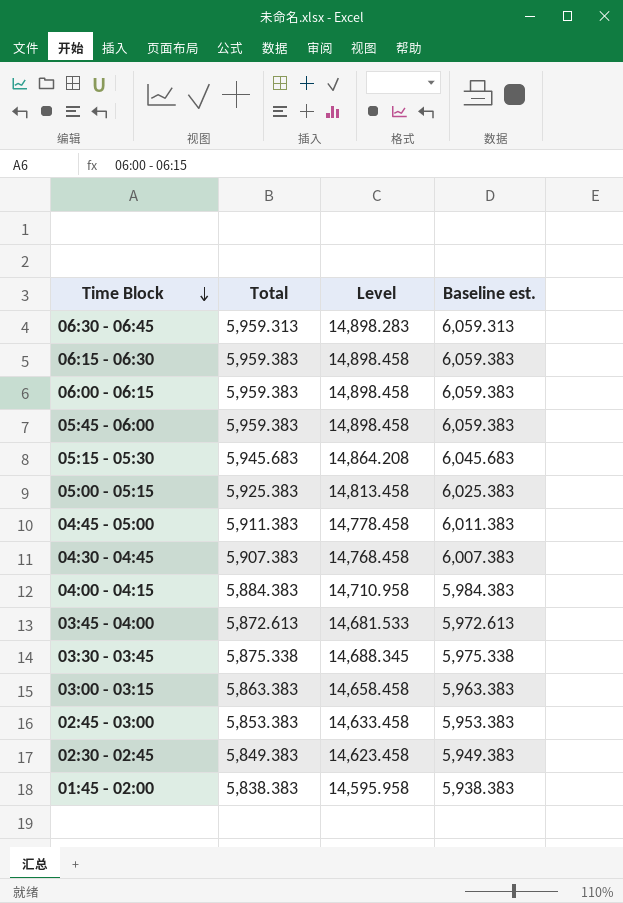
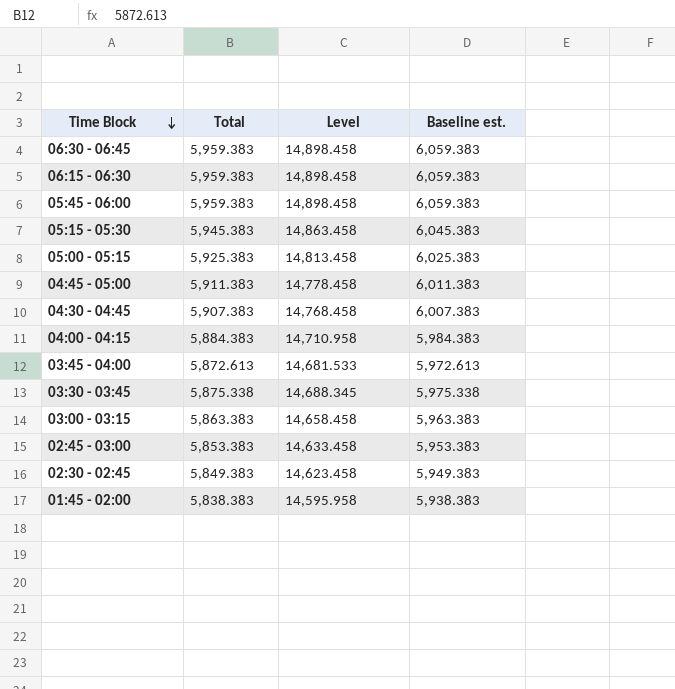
row 06:00 - 06:15: 5,959.383 | 14,898.458 | 6,059.383 -> none
06:30 - 06:45 | Total: 5,959.313 -> 5,959.383
06:30 - 06:45 | Level: 14,898.283 -> 14,898.458
06:30 - 06:45 | Baseline est.: 6,059.313 -> 6,059.383
05:15 - 05:30 | Total: 5,945.683 -> 5,945.383
05:15 - 05:30 | Level: 14,864.208 -> 14,863.458
05:15 - 05:30 | Baseline est.: 6,045.683 -> 6,045.383

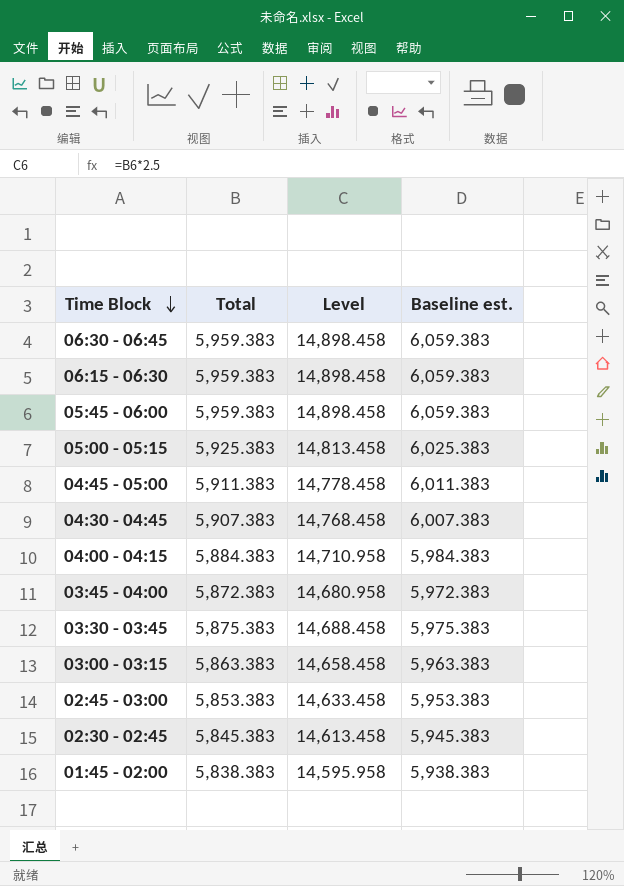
row 05:15 - 05:30: 5,945.383 | 14,863.458 | 6,045.383 -> none
03:45 - 04:00 | Total: 5,872.613 -> 5,872.383
03:45 - 04:00 | Level: 14,681.533 -> 14,680.958
03:45 - 04:00 | Baseline est.: 5,972.613 -> 5,972.383
03:30 - 03:45 | Total: 5,875.338 -> 5,875.383
03:30 - 03:45 | Level: 14,688.345 -> 14,688.458
03:30 - 03:45 | Baseline est.: 5,975.338 -> 5,975.383
02:30 - 02:45 | Total: 5,849.383 -> 5,845.383
02:30 - 02:45 | Level: 14,623.458 -> 14,613.458
02:30 - 02:45 | Baseline est.: 5,949.383 -> 5,945.383

